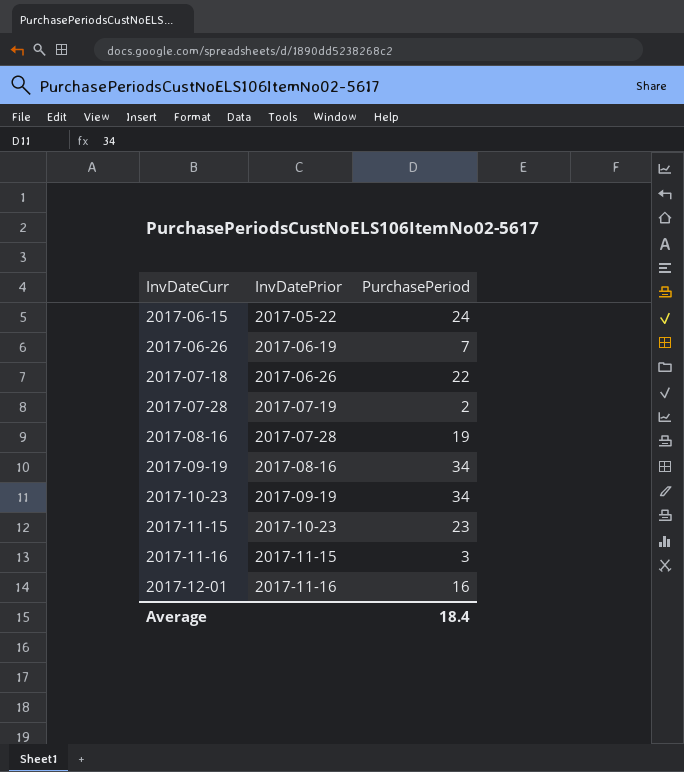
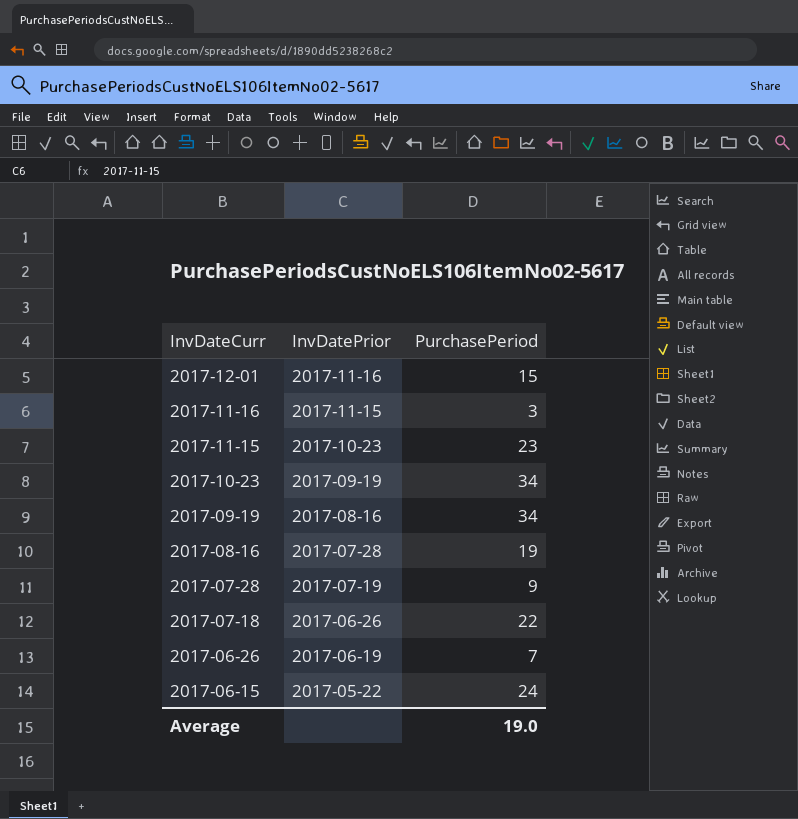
row order: InvDateCurr ascending -> InvDateCurr descending
2017-12-01 | PurchasePeriod: 16 -> 15
2017-07-28 | PurchasePeriod: 2 -> 9
Average | PurchasePeriod: 18.4 -> 19.0

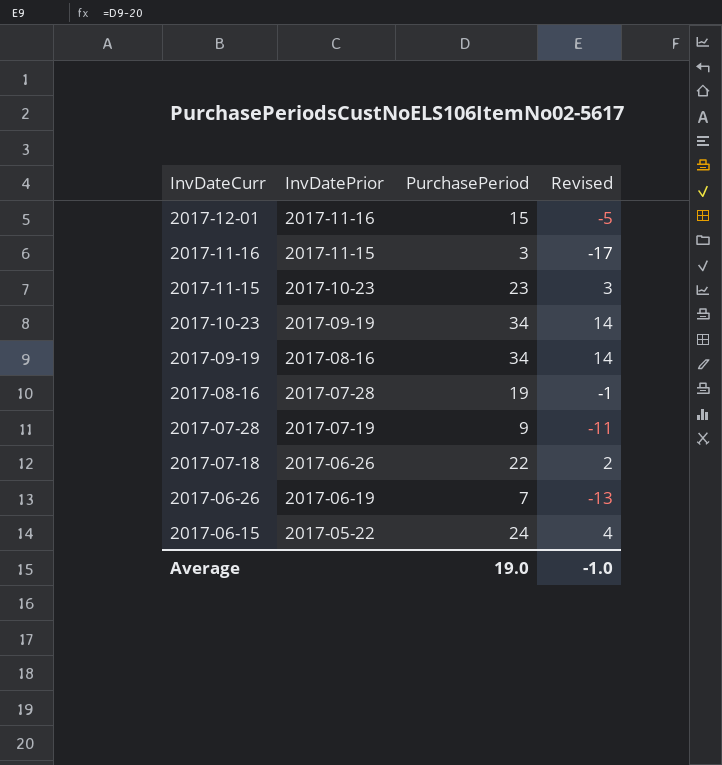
column Revised | formula: none -> [PurchasePeriod] - 20

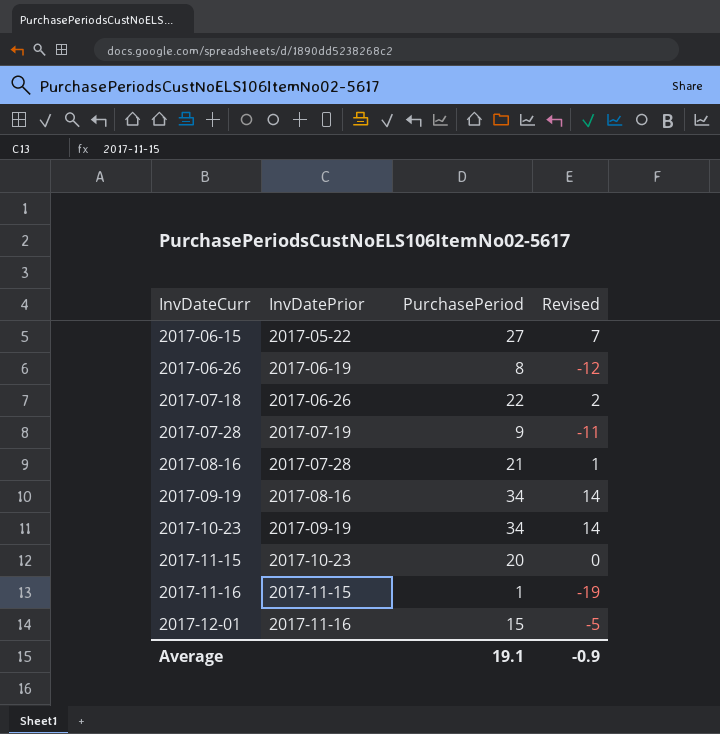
row order: InvDateCurr descending -> InvDateCurr ascending
2017-06-15 | PurchasePeriod: 24 -> 27
2017-06-15 | Revised: 4 -> 7
2017-06-26 | PurchasePeriod: 7 -> 8
2017-06-26 | Revised: -13 -> -12
2017-08-16 | PurchasePeriod: 19 -> 21
2017-08-16 | Revised: -1 -> 1
2017-11-15 | PurchasePeriod: 23 -> 20
2017-11-15 | Revised: 3 -> 0
2017-11-16 | PurchasePeriod: 3 -> 1
2017-11-16 | Revised: -17 -> -19
Average | PurchasePeriod: 19.0 -> 19.1
Average | Revised: -1.0 -> -0.9

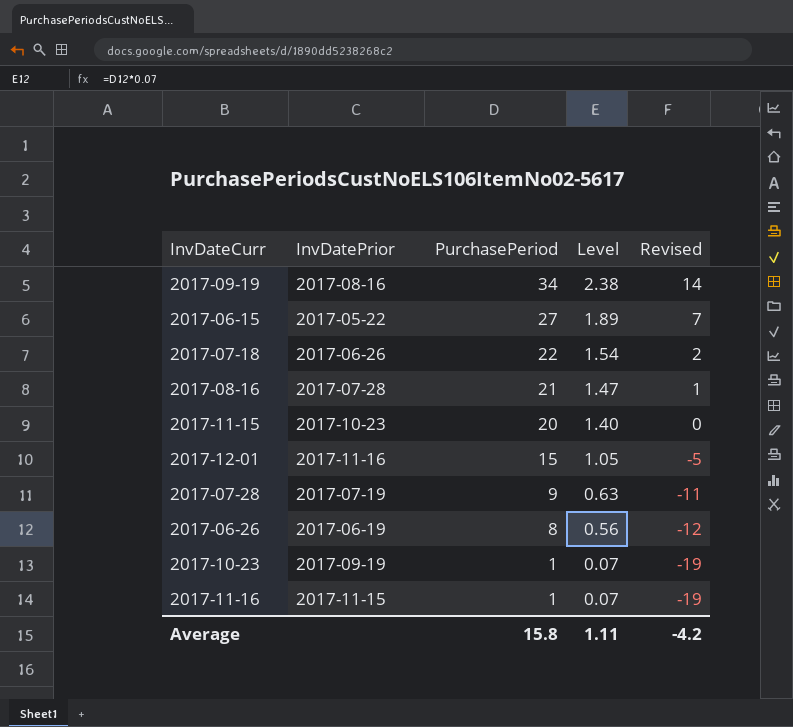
row order: InvDateCurr ascending -> PurchasePeriod descending
column Level | formula: none -> [PurchasePeriod] * 0.07
2017-10-23 | PurchasePeriod: 34 -> 1
2017-10-23 | Revised: 14 -> -19
Average | PurchasePeriod: 19.1 -> 15.8
Average | Revised: -0.9 -> -4.2

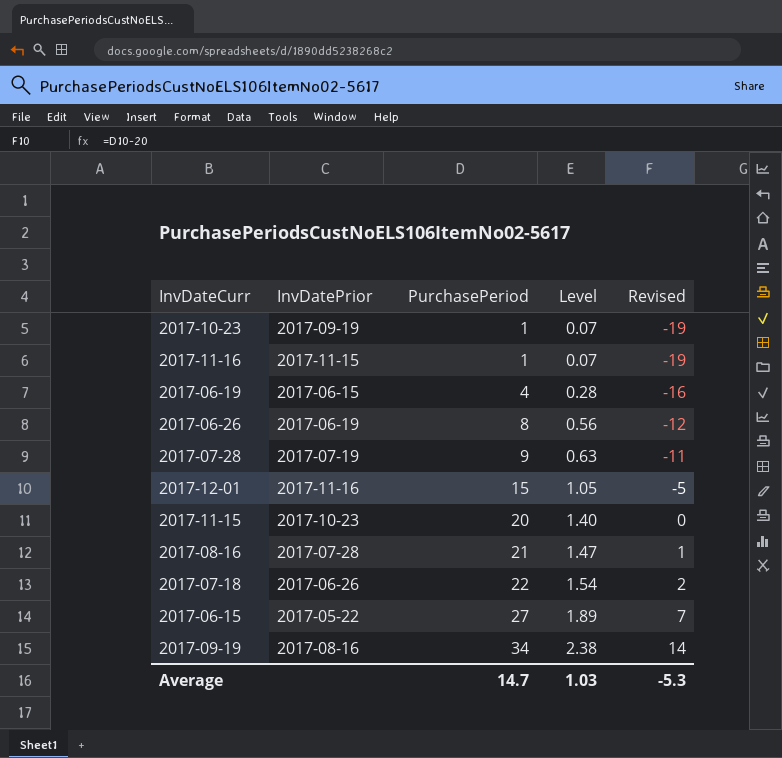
row order: PurchasePeriod descending -> PurchasePeriod ascending
row 2017-06-19: none -> 2017-06-15 | 4 | 0.28 | -16
Average | PurchasePeriod: 15.8 -> 14.7
Average | Level: 1.11 -> 1.03
Average | Revised: -4.2 -> -5.3

